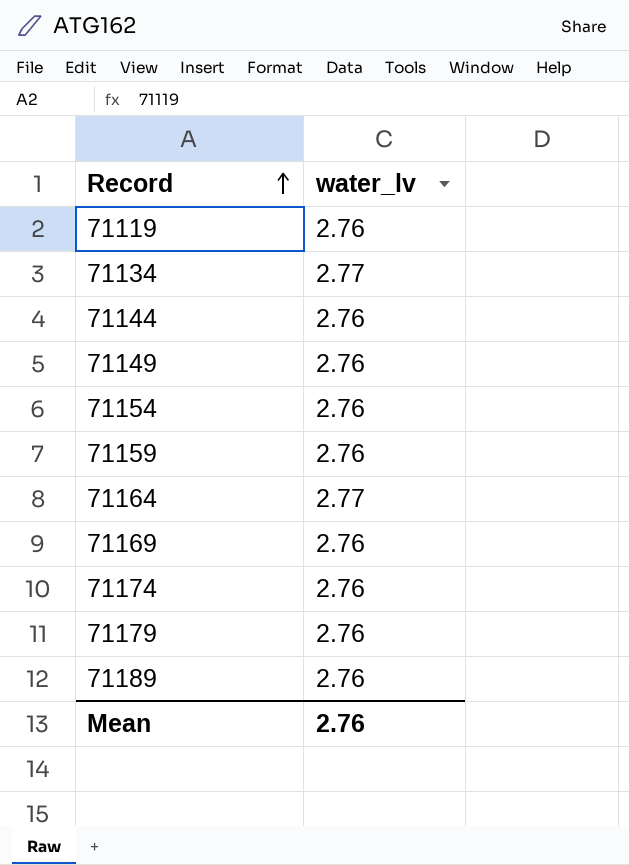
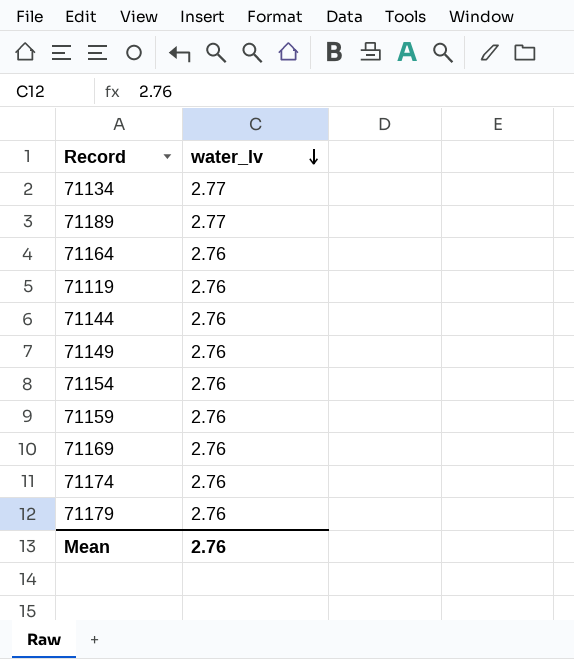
row order: Record ascending -> water_lv descending
71189 | water_lv: 2.76 -> 2.77
71164 | water_lv: 2.77 -> 2.76

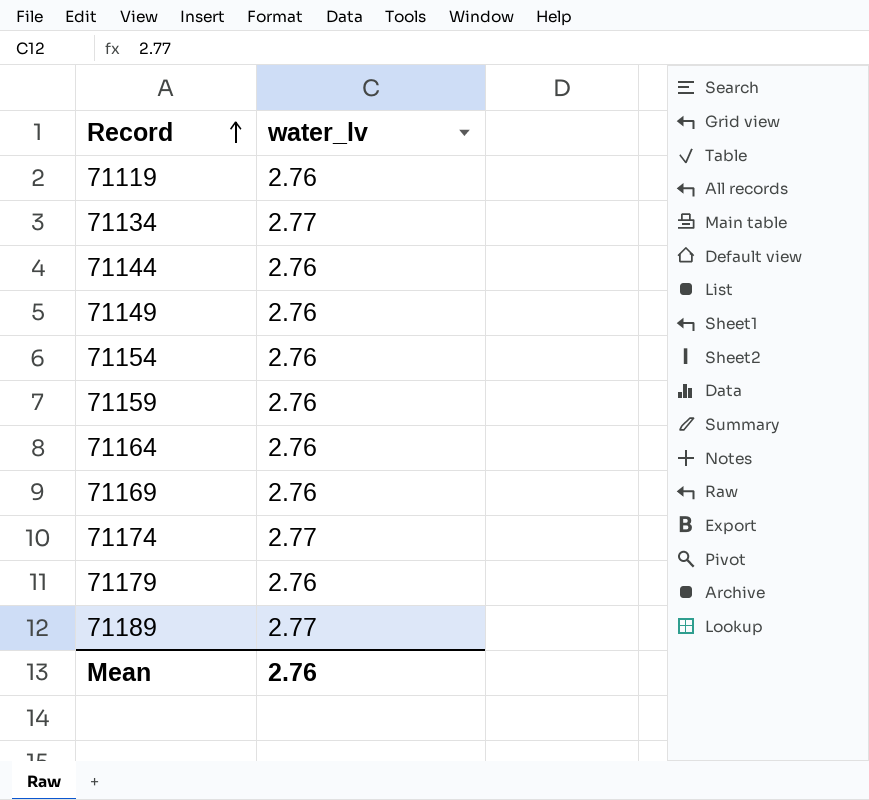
row order: water_lv descending -> Record ascending
71174 | water_lv: 2.76 -> 2.77

